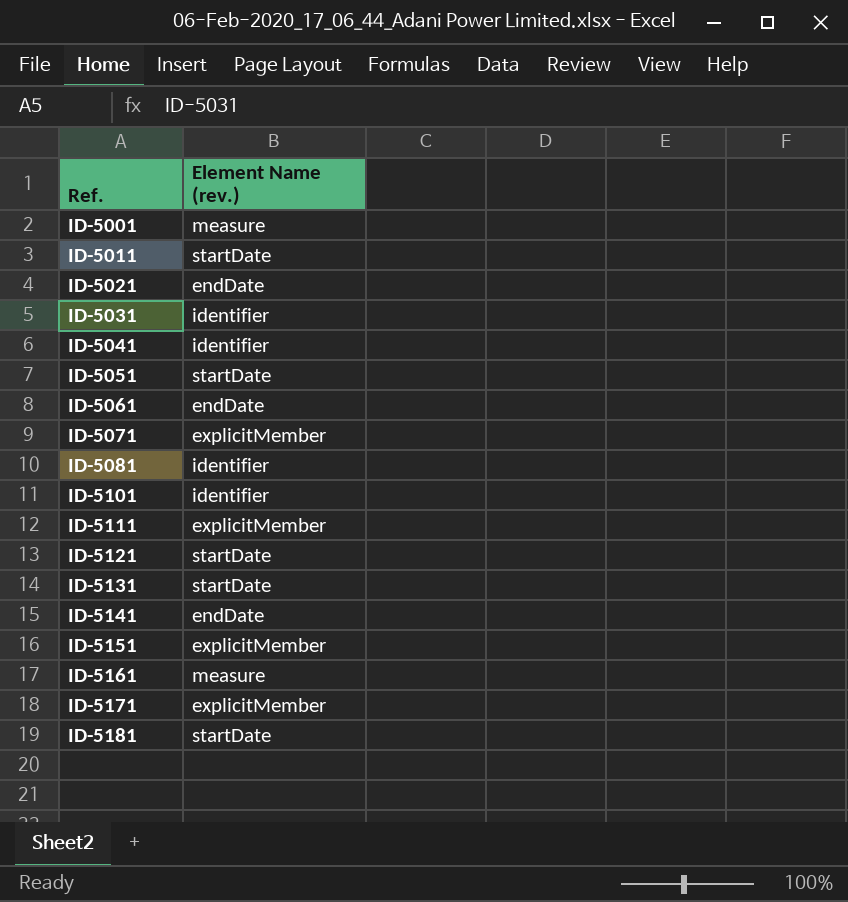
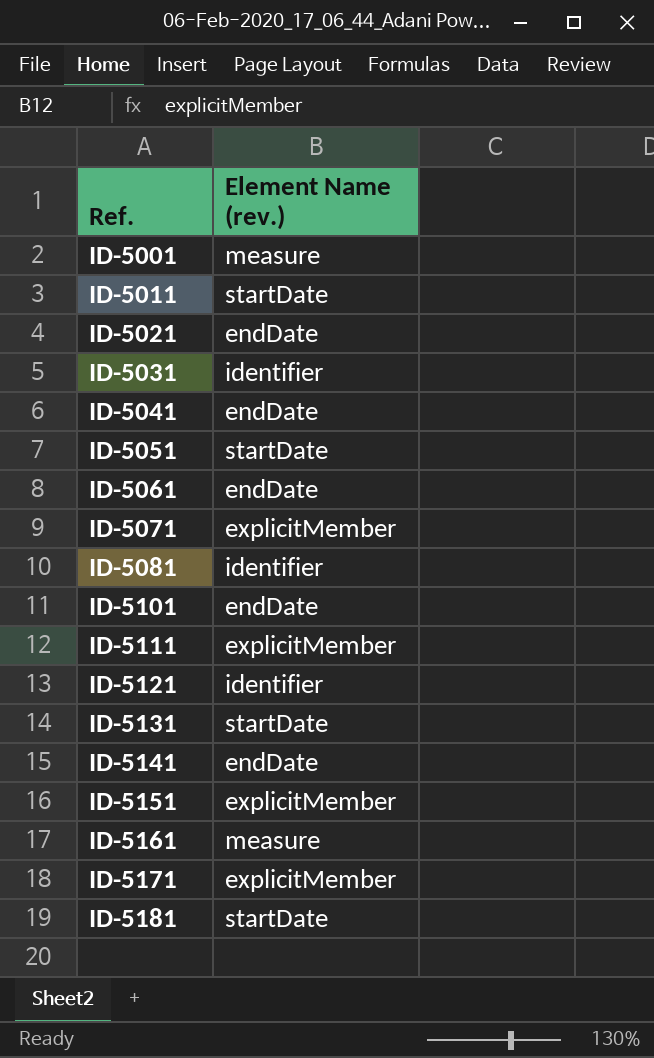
ID-5041 | Element Name (rev.): identifier -> endDate
ID-5101 | Element Name (rev.): identifier -> endDate
ID-5121 | Element Name (rev.): startDate -> identifier

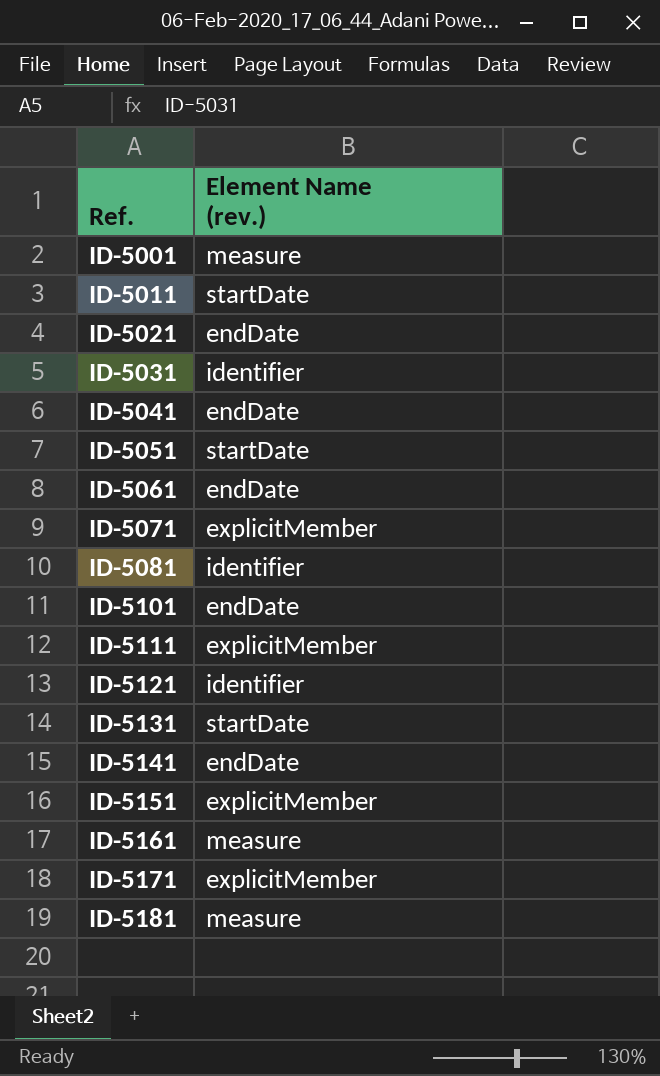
ID-5181 | Element Name (rev.): startDate -> measure

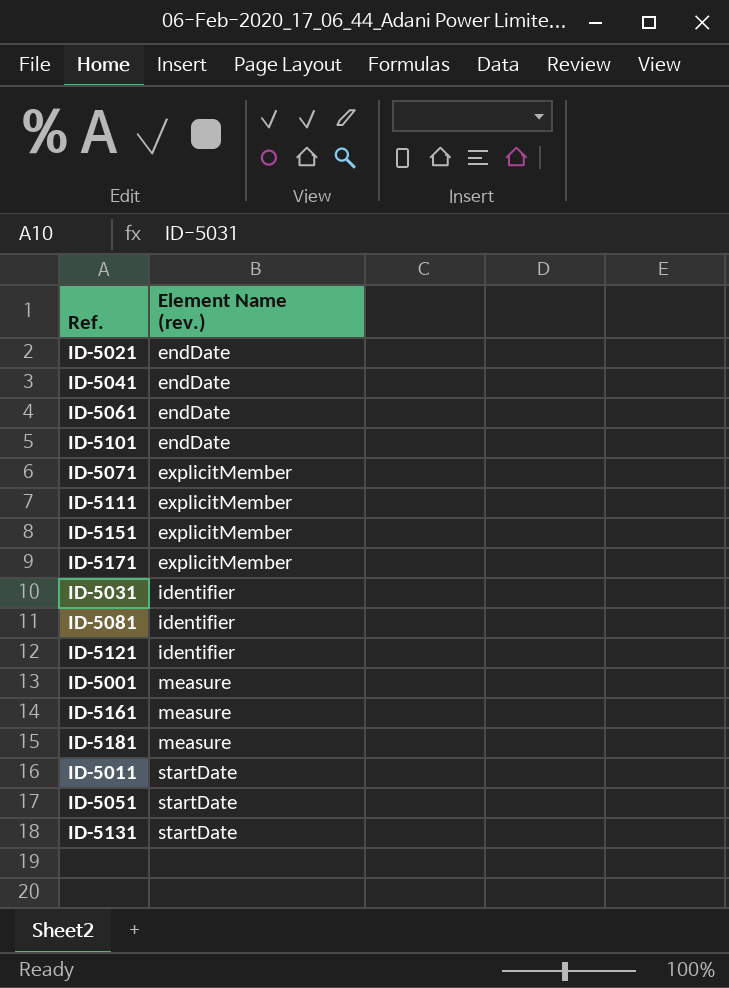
row order: Ref. ascending -> Element Name (rev.) ascending
row ID-5141: endDate -> none

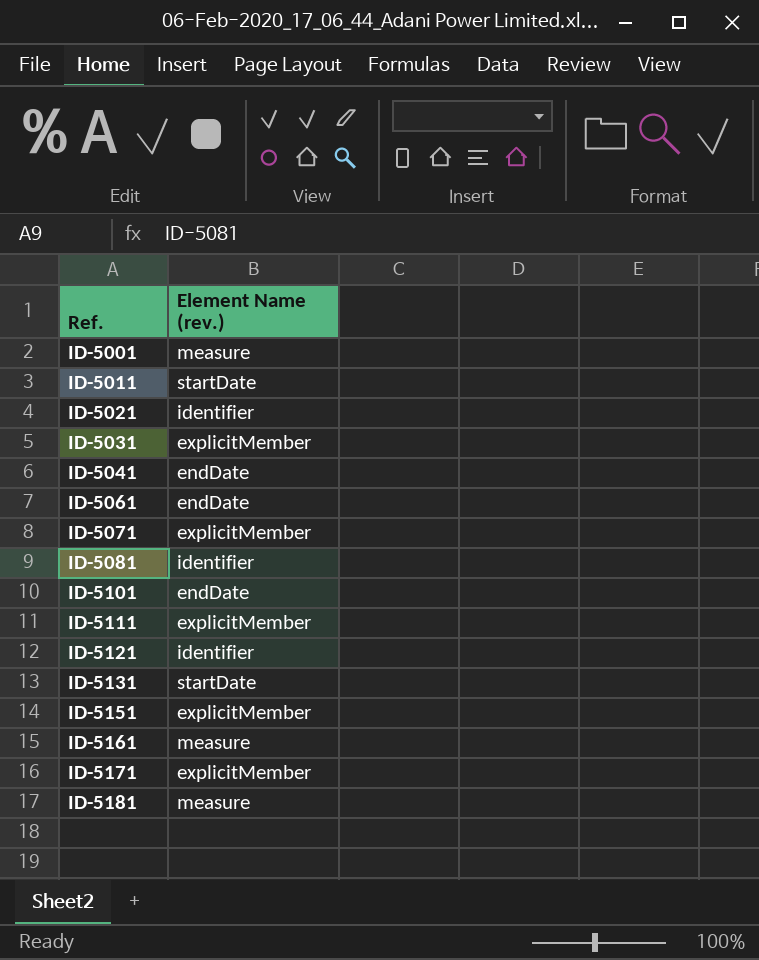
row order: Element Name (rev.) ascending -> Ref. ascending
row ID-5051: startDate -> none
ID-5021 | Element Name (rev.): endDate -> identifier
ID-5031 | Element Name (rev.): identifier -> explicitMember

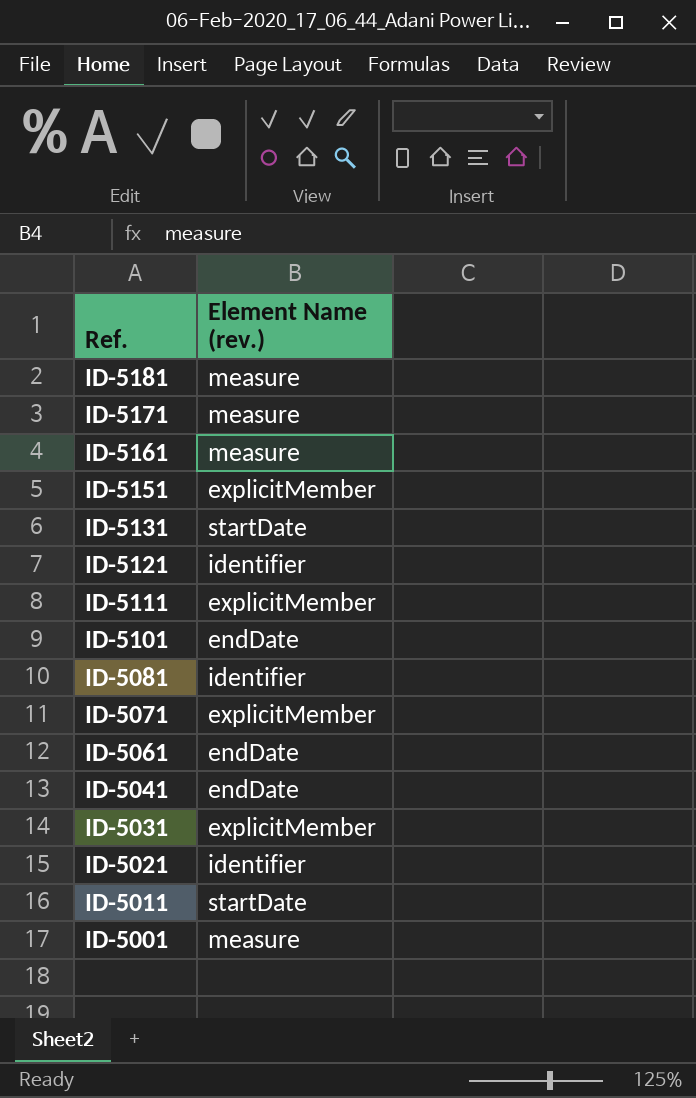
row order: Ref. ascending -> Ref. descending
ID-5171 | Element Name (rev.): explicitMember -> measure

